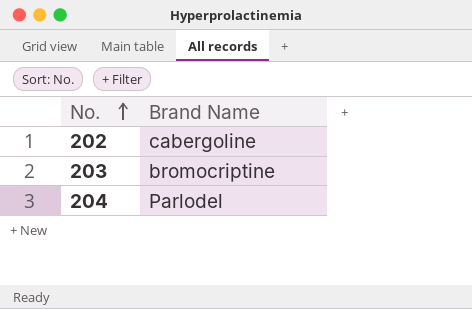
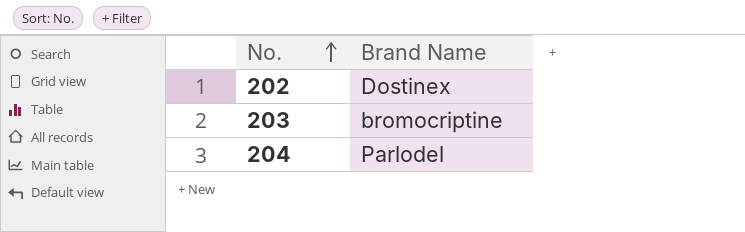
202 | Brand Name: cabergoline -> Dostinex

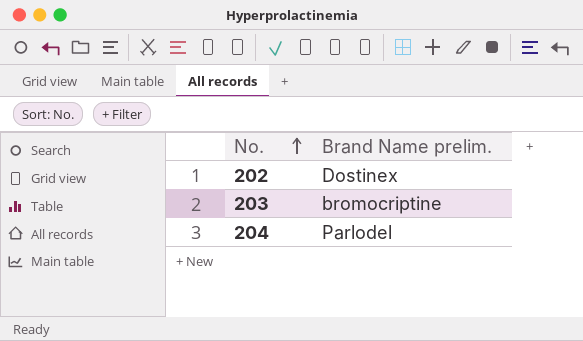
column name: Brand Name -> Brand Name prelim.

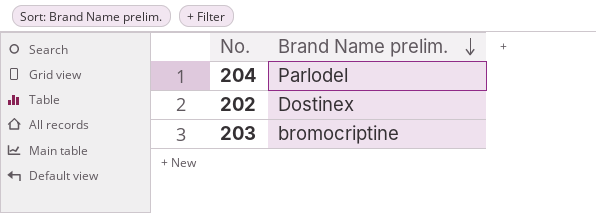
row order: No. ascending -> Brand Name prelim. descending

